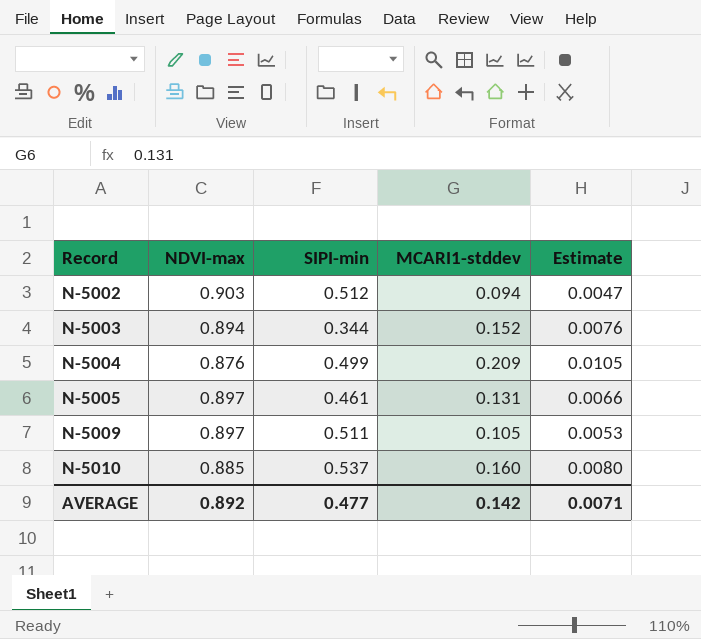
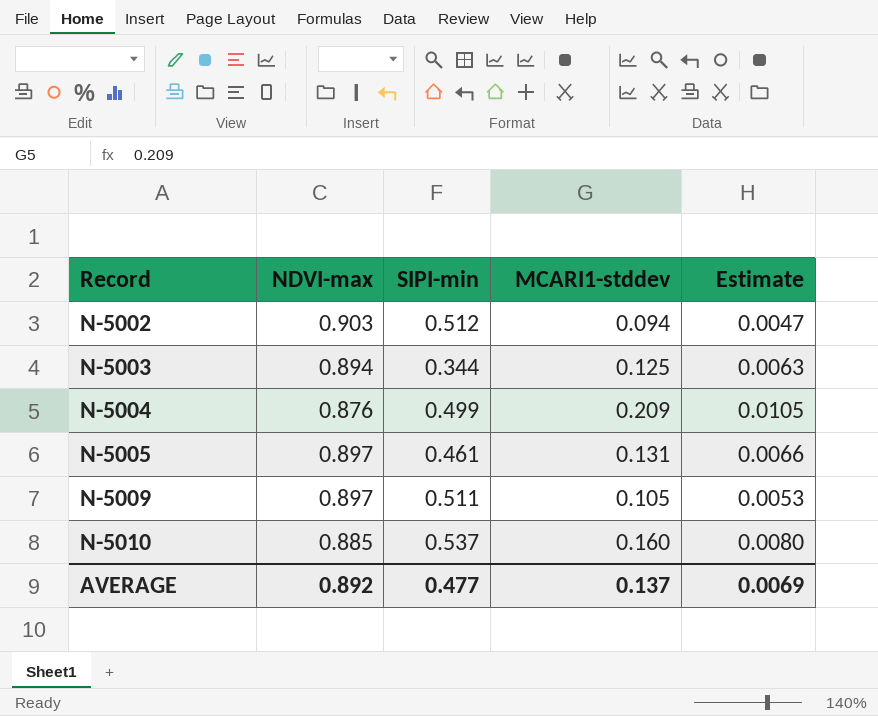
N-5003 | MCARI1-stddev: 0.152 -> 0.125
N-5003 | Estimate: 0.0076 -> 0.0063
AVERAGE | MCARI1-stddev: 0.142 -> 0.137
AVERAGE | Estimate: 0.0071 -> 0.0069

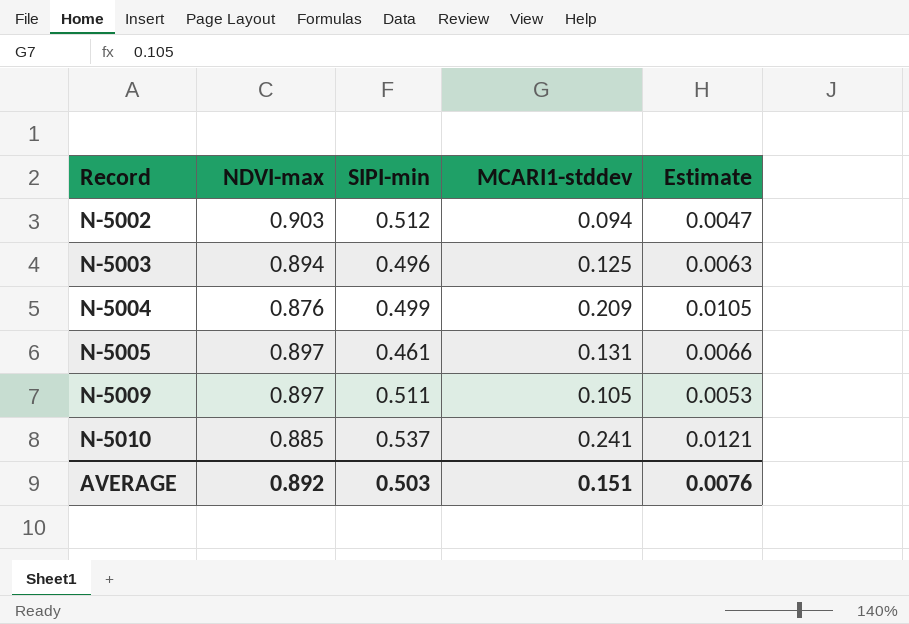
N-5003 | SIPI-min: 0.344 -> 0.496
N-5010 | MCARI1-stddev: 0.160 -> 0.241
N-5010 | Estimate: 0.0080 -> 0.0121
AVERAGE | SIPI-min: 0.477 -> 0.503
AVERAGE | MCARI1-stddev: 0.137 -> 0.151
AVERAGE | Estimate: 0.0069 -> 0.0076

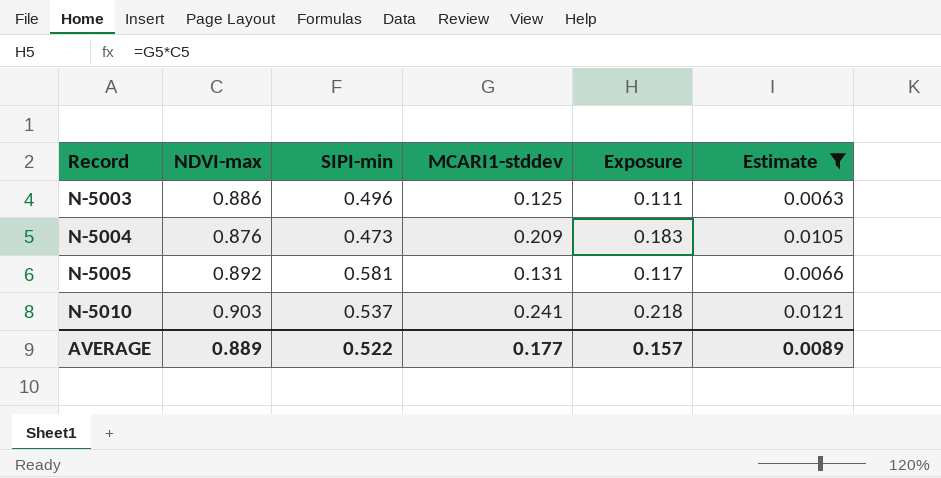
filter: none -> Estimate >= 0.0063
column Exposure | formula: none -> [NDVI-max] * [MCARI1-stddev]
N-5003 | NDVI-max: 0.894 -> 0.886
N-5004 | SIPI-min: 0.499 -> 0.473
N-5005 | NDVI-max: 0.897 -> 0.892
N-5005 | SIPI-min: 0.461 -> 0.581
N-5010 | NDVI-max: 0.885 -> 0.903
AVERAGE | NDVI-max: 0.892 -> 0.889
AVERAGE | SIPI-min: 0.503 -> 0.522
AVERAGE | MCARI1-stddev: 0.151 -> 0.177
AVERAGE | Estimate: 0.0076 -> 0.0089

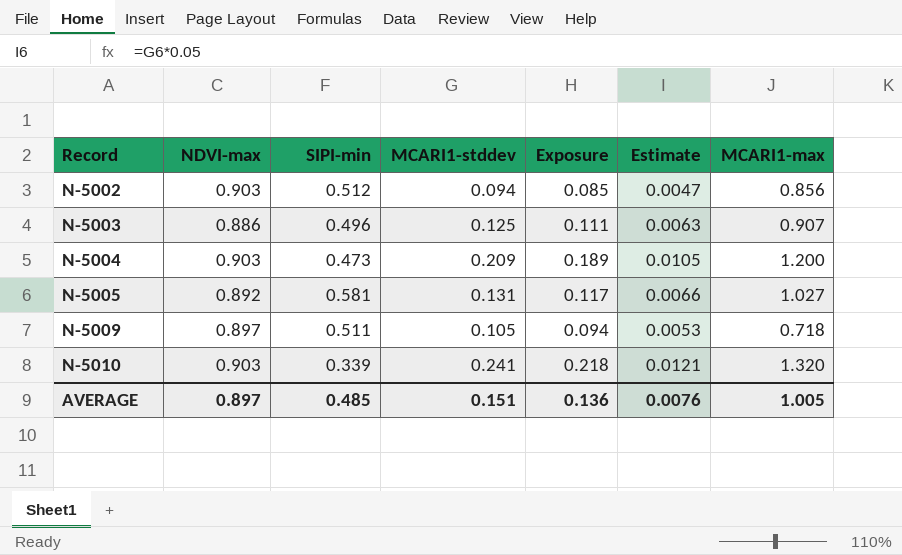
filter: Estimate >= 0.0063 -> none
column MCARI1-max | position: none -> 7
N-5004 | NDVI-max: 0.876 -> 0.903
N-5004 | Exposure: 0.183 -> 0.189
N-5010 | SIPI-min: 0.537 -> 0.339
AVERAGE | NDVI-max: 0.889 -> 0.897
AVERAGE | SIPI-min: 0.522 -> 0.485
AVERAGE | MCARI1-stddev: 0.177 -> 0.151
AVERAGE | Exposure: 0.157 -> 0.136
AVERAGE | Estimate: 0.0089 -> 0.0076

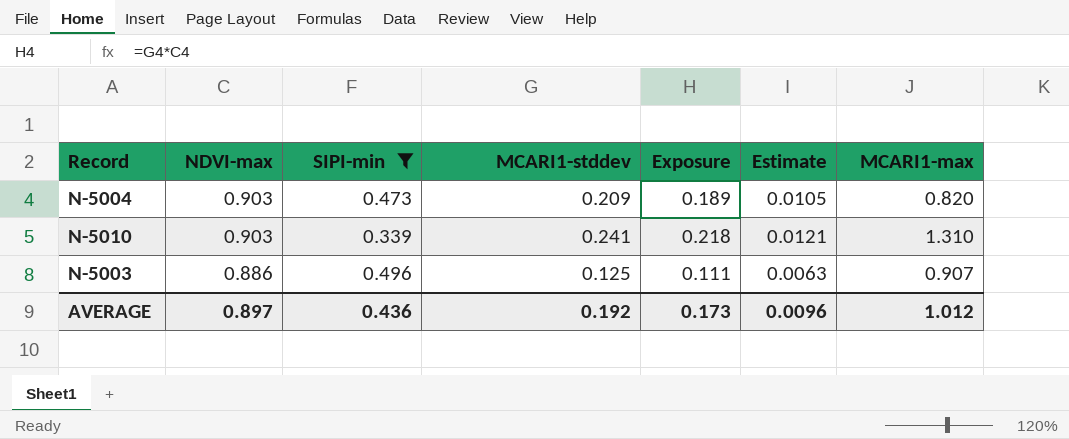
filter: none -> SIPI-min <= 0.496
row order: Record ascending -> NDVI-max descending
N-5004 | MCARI1-max: 1.200 -> 0.820
N-5010 | MCARI1-max: 1.320 -> 1.310
AVERAGE | SIPI-min: 0.485 -> 0.436
AVERAGE | MCARI1-stddev: 0.151 -> 0.192
AVERAGE | Exposure: 0.136 -> 0.173
AVERAGE | Estimate: 0.0076 -> 0.0096
AVERAGE | MCARI1-max: 1.005 -> 1.012

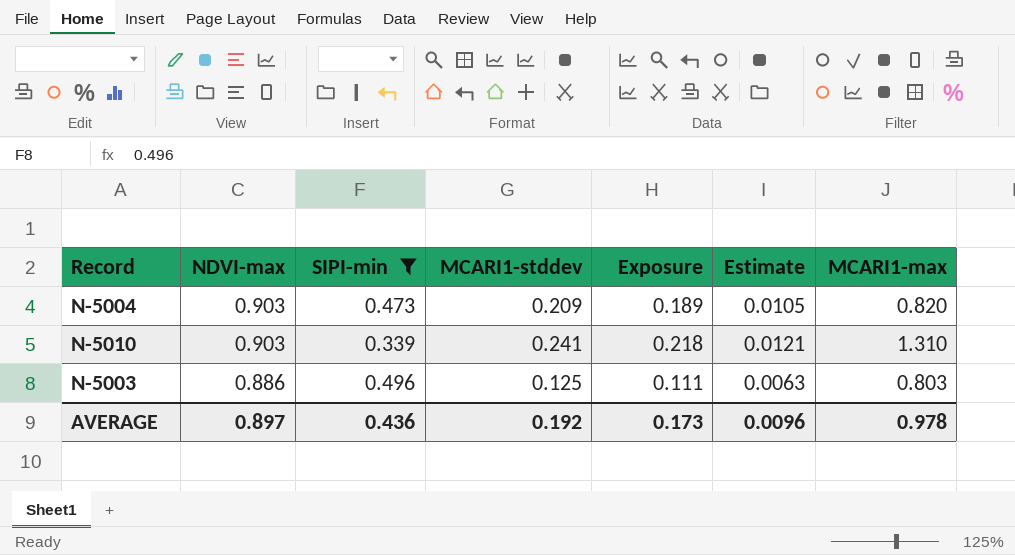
N-5003 | MCARI1-max: 0.907 -> 0.803
AVERAGE | MCARI1-max: 1.012 -> 0.978

